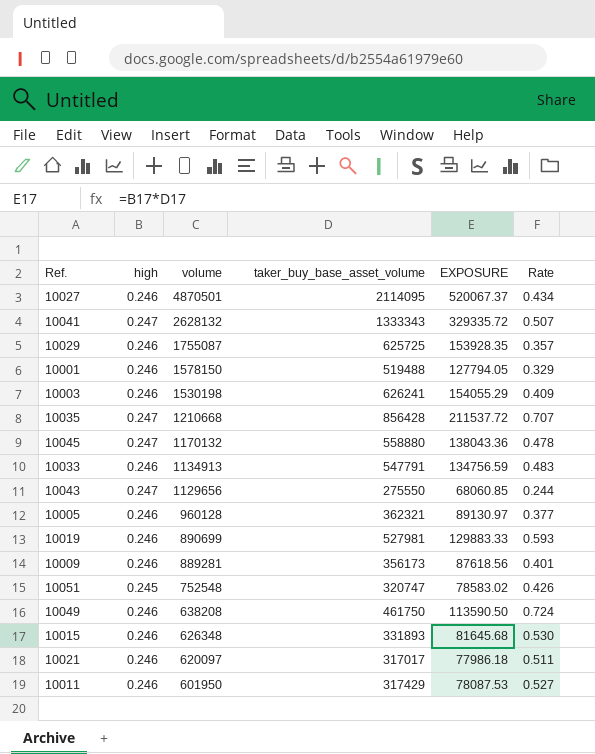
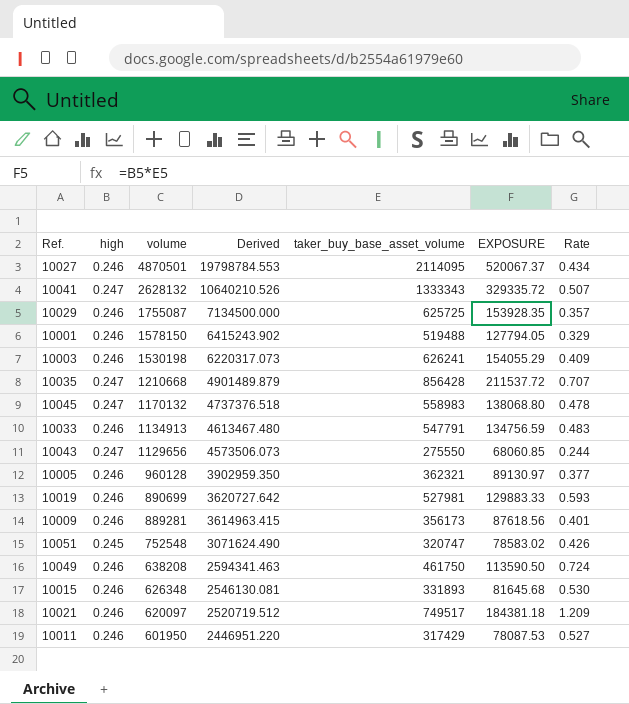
column Derived | formula: none -> [volume] / [high]
10045 | taker_buy_base_asset_volume: 558880 -> 558983
10045 | EXPOSURE: 138043.36 -> 138068.80
10021 | taker_buy_base_asset_volume: 317017 -> 749517
10021 | EXPOSURE: 77986.18 -> 184381.18
10021 | Rate: 0.511 -> 1.209

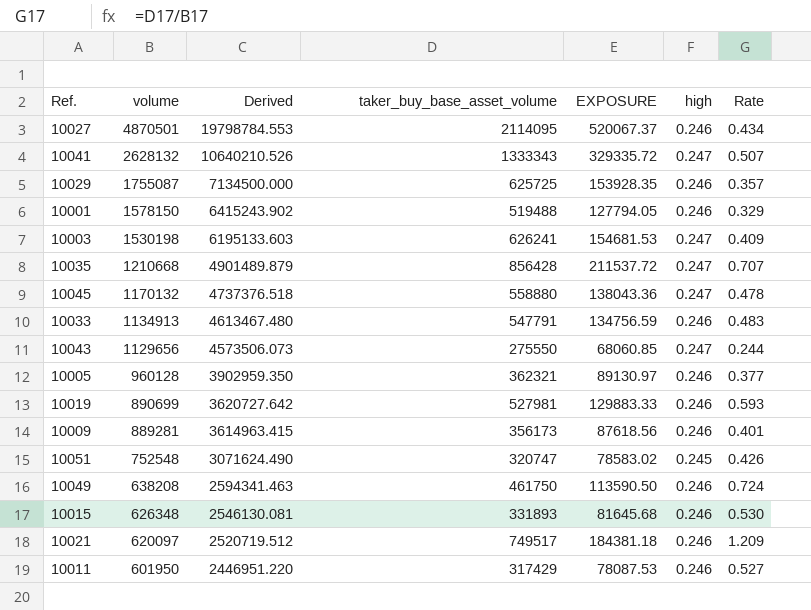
column high | position: 2 -> 6
10003 | Derived: 6220317.073 -> 6195133.603
10003 | EXPOSURE: 154055.29 -> 154681.53
10003 | high: 0.246 -> 0.247
10045 | taker_buy_base_asset_volume: 558983 -> 558880
10045 | EXPOSURE: 138068.80 -> 138043.36

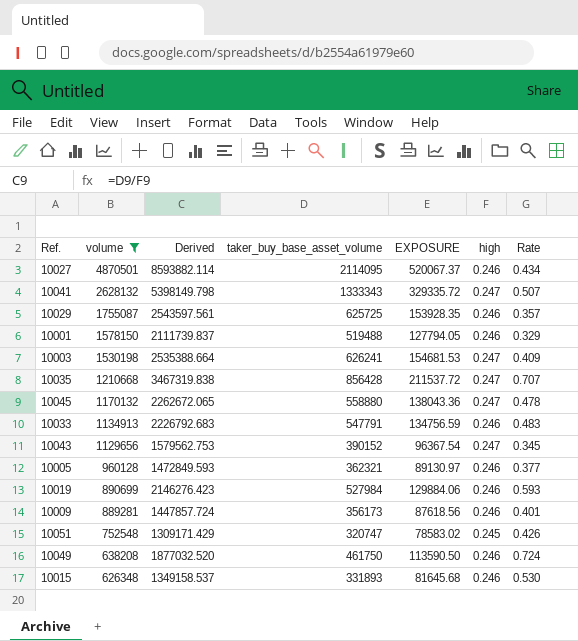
filter: none -> volume >= 626348
column Derived | formula: [volume] / [high] -> [taker_buy_base_asset_volume] / [high]
10043 | taker_buy_base_asset_volume: 275550 -> 390152
10043 | EXPOSURE: 68060.85 -> 96367.54
10043 | Rate: 0.244 -> 0.345
10019 | taker_buy_base_asset_volume: 527981 -> 527984
10019 | EXPOSURE: 129883.33 -> 129884.06

